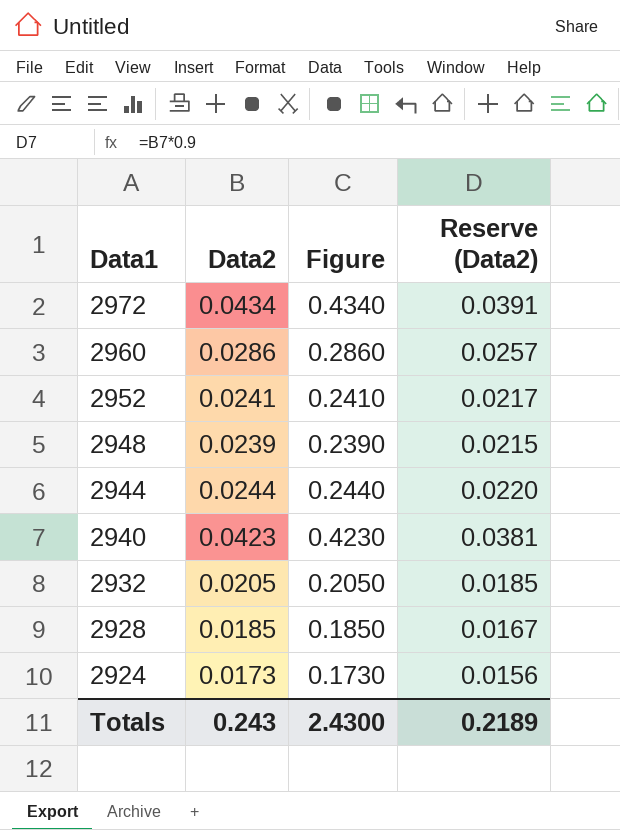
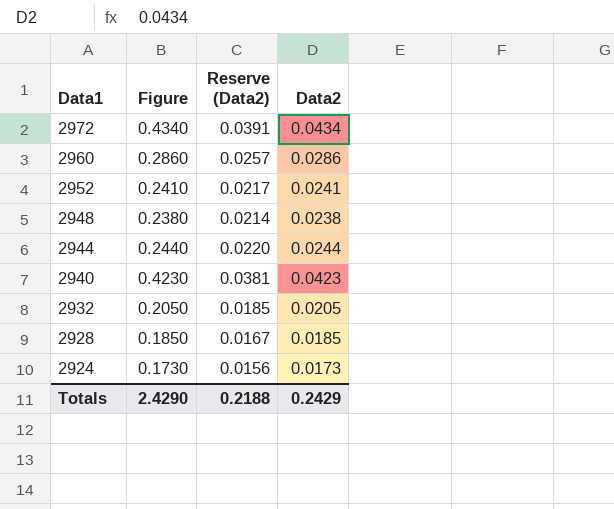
column Data2 | position: 2 -> 4
2948 | Figure: 0.2390 -> 0.2380
2948 | Reserve (Data2): 0.0215 -> 0.0214
2948 | Data2: 0.0239 -> 0.0238
Totals | Figure: 2.4300 -> 2.4290
Totals | Reserve (Data2): 0.2189 -> 0.2188
Totals | Data2: 0.243 -> 0.2429

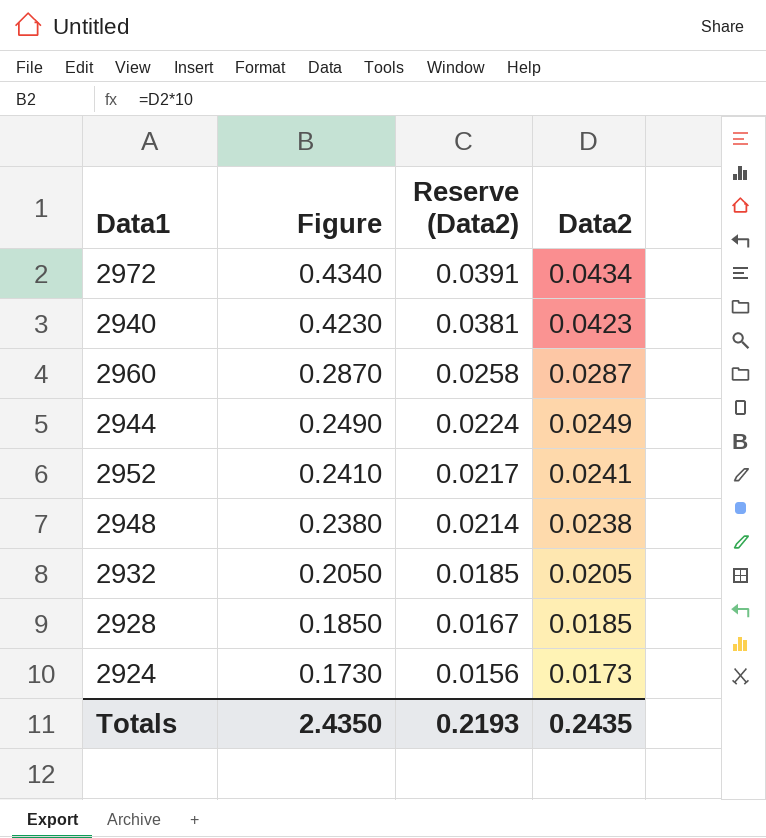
row order: Data1 descending -> Figure descending
2960 | Figure: 0.2860 -> 0.2870
2960 | Reserve (Data2): 0.0257 -> 0.0258
2960 | Data2: 0.0286 -> 0.0287
2944 | Figure: 0.2440 -> 0.2490
2944 | Reserve (Data2): 0.0220 -> 0.0224
2944 | Data2: 0.0244 -> 0.0249
Totals | Figure: 2.4290 -> 2.4350
Totals | Reserve (Data2): 0.2188 -> 0.2193
Totals | Data2: 0.2429 -> 0.2435

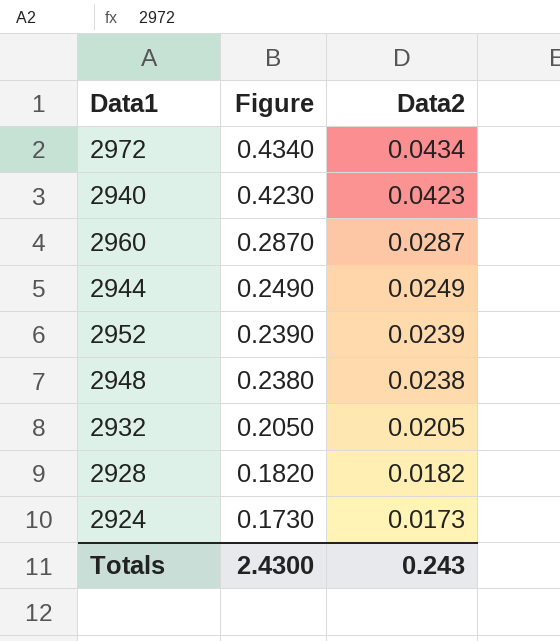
column Reserve (Data2) | formula: [Data2] * 0.9 -> none
2952 | Figure: 0.2410 -> 0.2390
2952 | Data2: 0.0241 -> 0.0239
2928 | Figure: 0.1850 -> 0.1820
2928 | Data2: 0.0185 -> 0.0182
Totals | Figure: 2.4350 -> 2.4300
Totals | Data2: 0.2435 -> 0.243

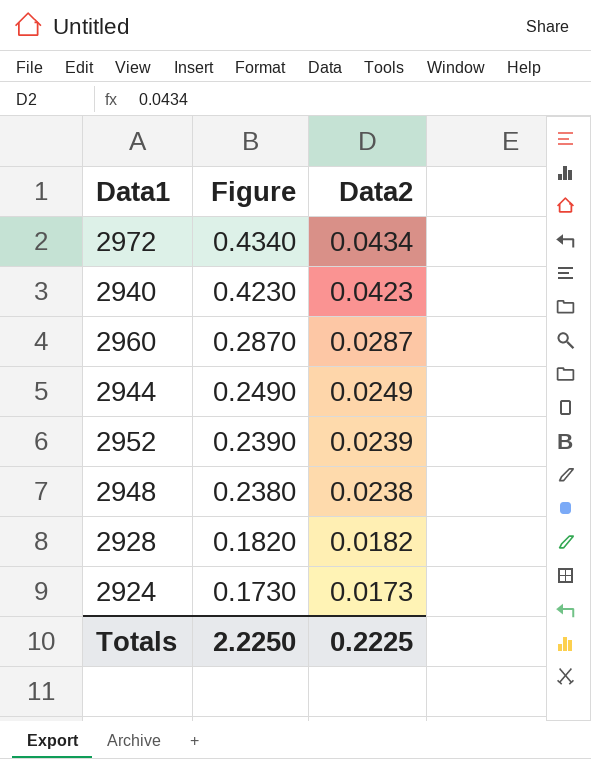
row 2932: 0.2050 | 0.0205 -> none
Totals | Figure: 2.4300 -> 2.2250
Totals | Data2: 0.243 -> 0.2225

